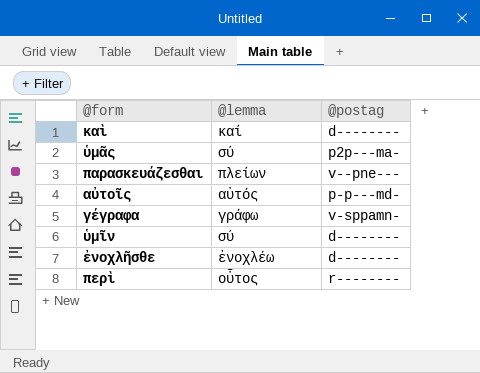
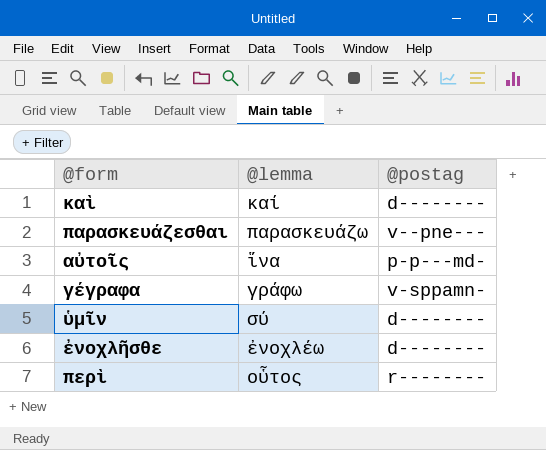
row ὑμᾶς: σύ | p2p---ma- -> none
παρασκευάζεσθαι | @lemma: πλείων -> παρασκευάζω
αὐτοῖς | @lemma: αὐτός -> ἵνα

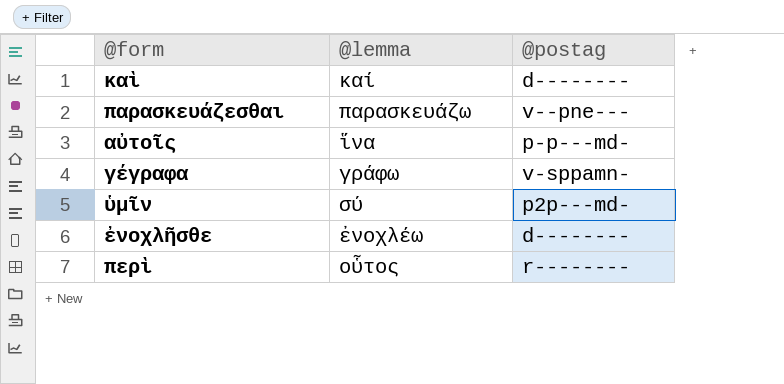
ὑμῖν | @postag: d-------- -> p2p---md-

